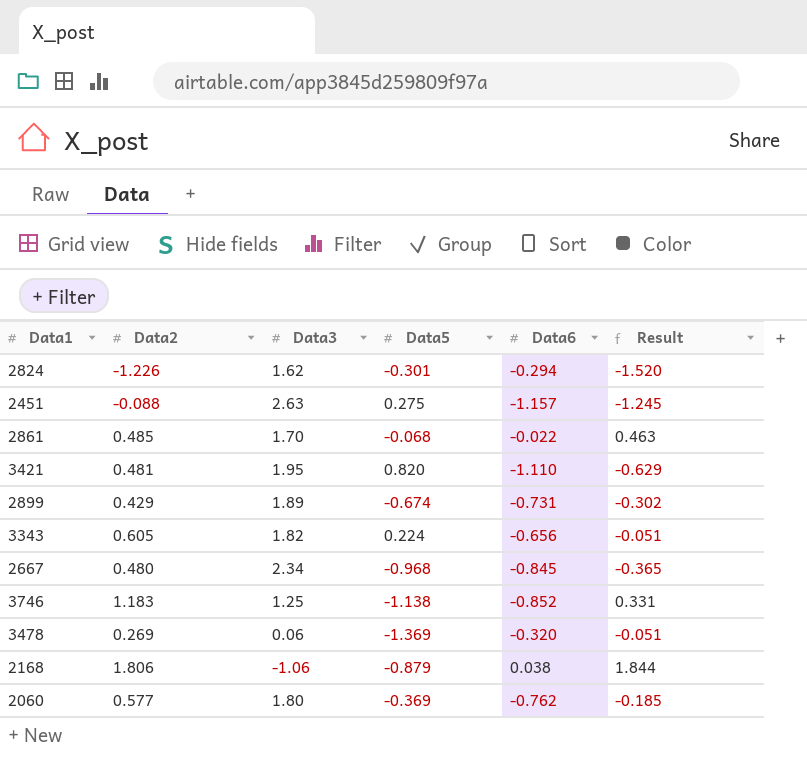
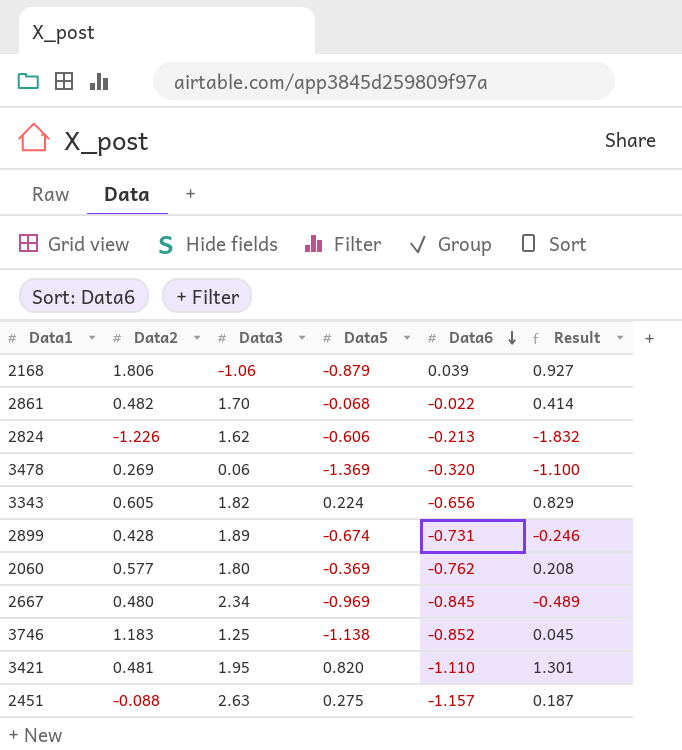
row order: none -> Data6 descending
column Result | formula: [Data2] + [Data6] -> [Data2] + [Data5]
2168 | Data6: 0.038 -> 0.039
2861 | Data2: 0.485 -> 0.482
2824 | Data5: -0.301 -> -0.606
2824 | Data6: -0.294 -> -0.213
2899 | Data2: 0.429 -> 0.428
2667 | Data5: -0.968 -> -0.969

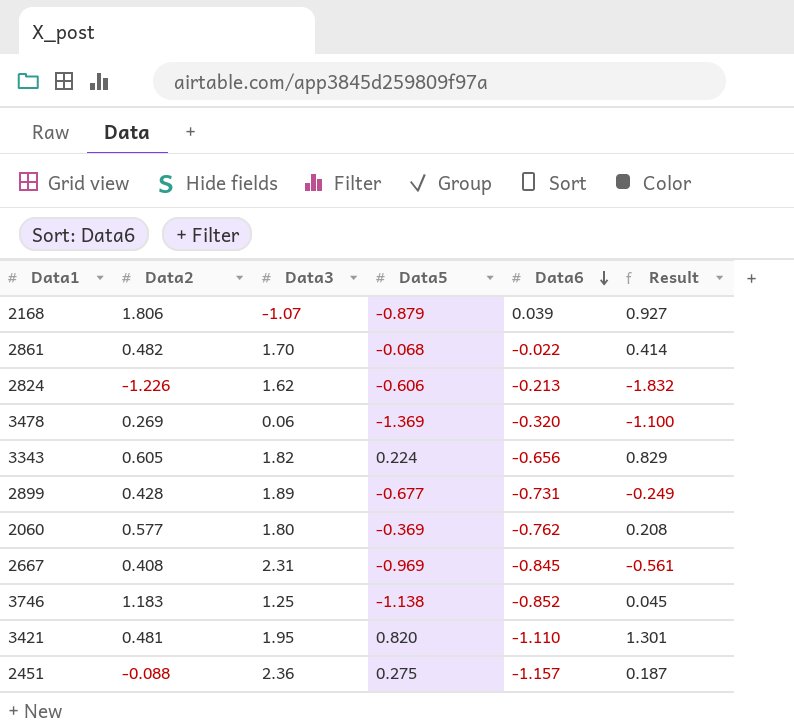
2168 | Data3: -1.06 -> -1.07
2899 | Data5: -0.674 -> -0.677
2899 | Result: -0.246 -> -0.249
2667 | Data2: 0.480 -> 0.408
2667 | Data3: 2.34 -> 2.31
2667 | Result: -0.489 -> -0.561
2451 | Data3: 2.63 -> 2.36

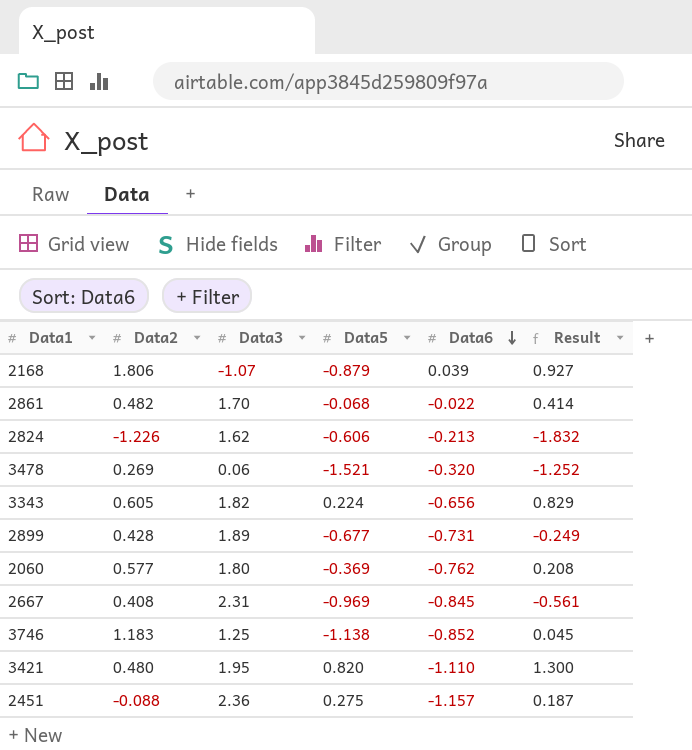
3478 | Data5: -1.369 -> -1.521
3478 | Result: -1.100 -> -1.252
3421 | Data2: 0.481 -> 0.480
3421 | Result: 1.301 -> 1.300

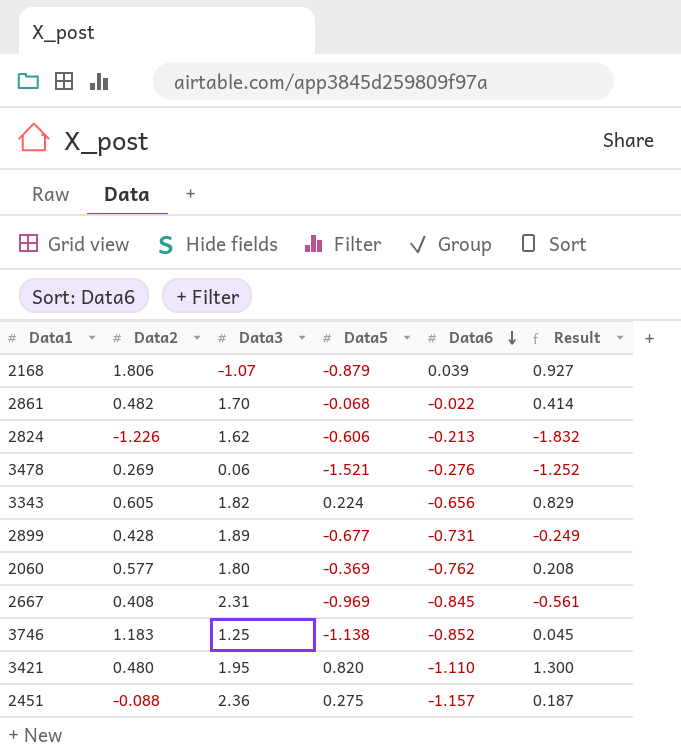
3478 | Data6: -0.320 -> -0.276

